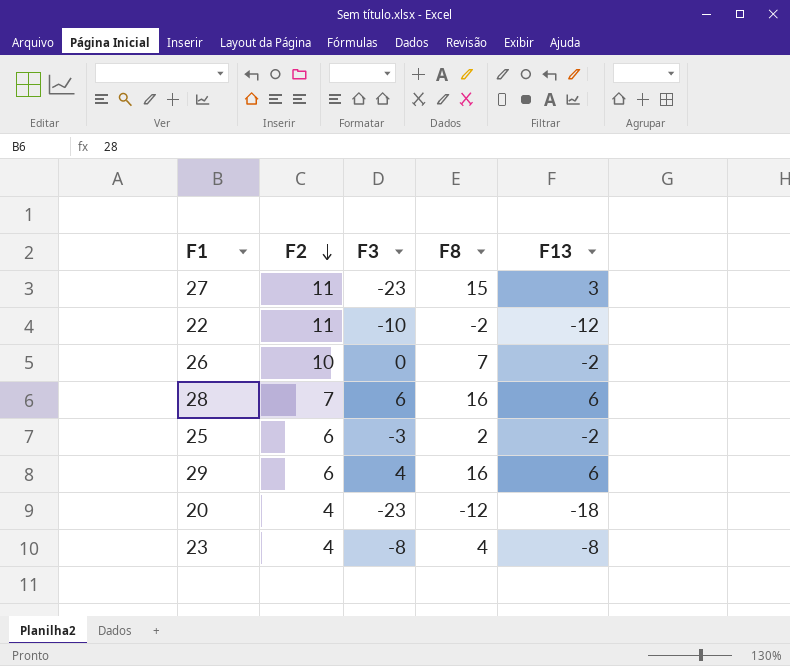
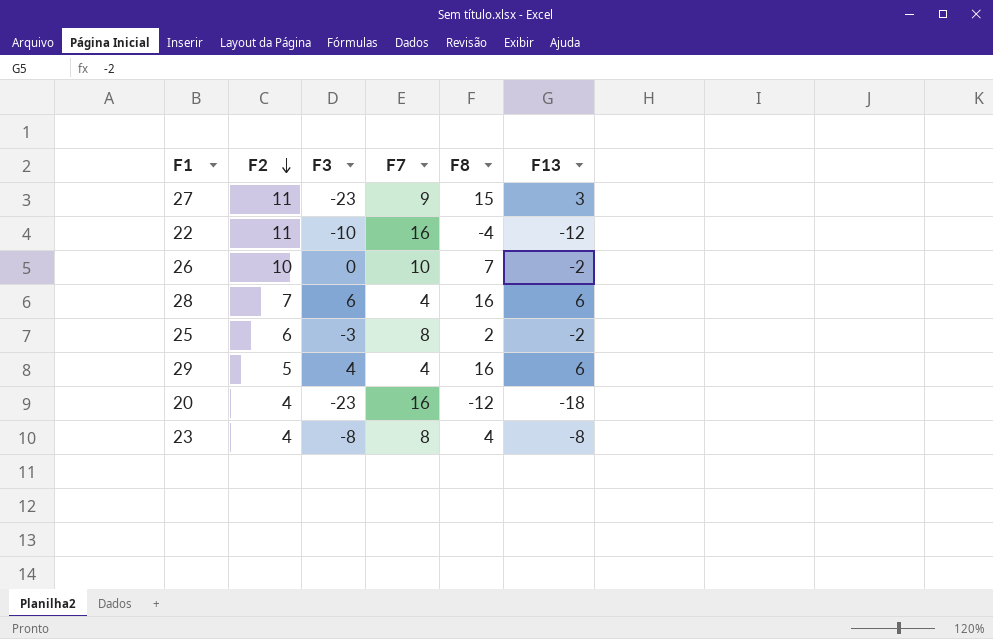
column F7 | position: none -> 4
22 | F8: -2 -> -4
29 | F2: 6 -> 5

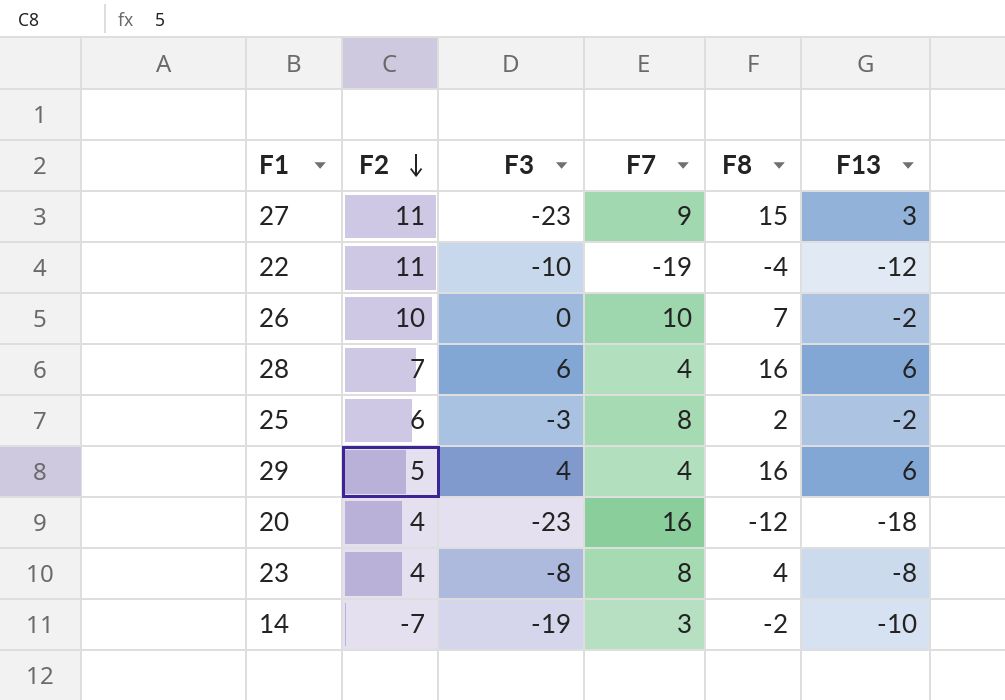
22 | F7: 16 -> -19
row 14: none -> -7 | -19 | 3 | -2 | -10

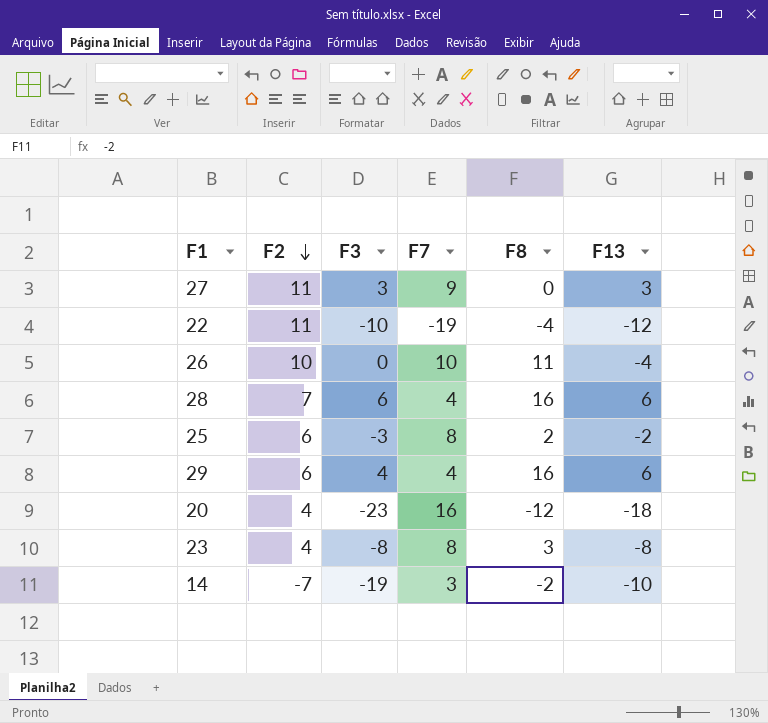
27 | F3: -23 -> 3
27 | F8: 15 -> 0
26 | F8: 7 -> 11
26 | F13: -2 -> -4
29 | F2: 5 -> 6
23 | F8: 4 -> 3

